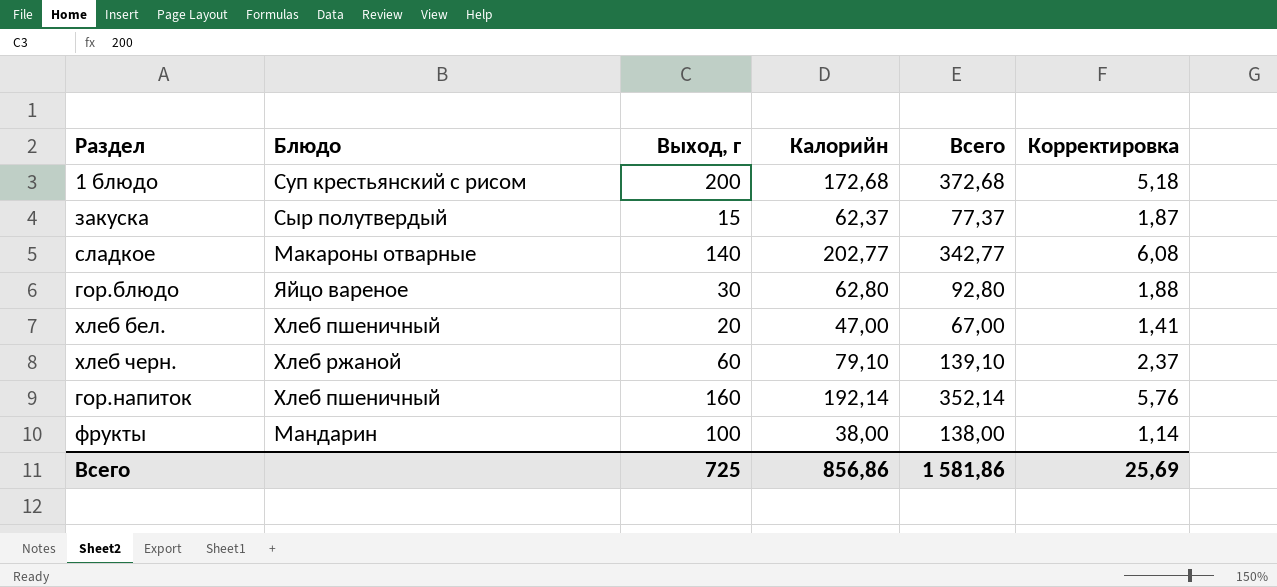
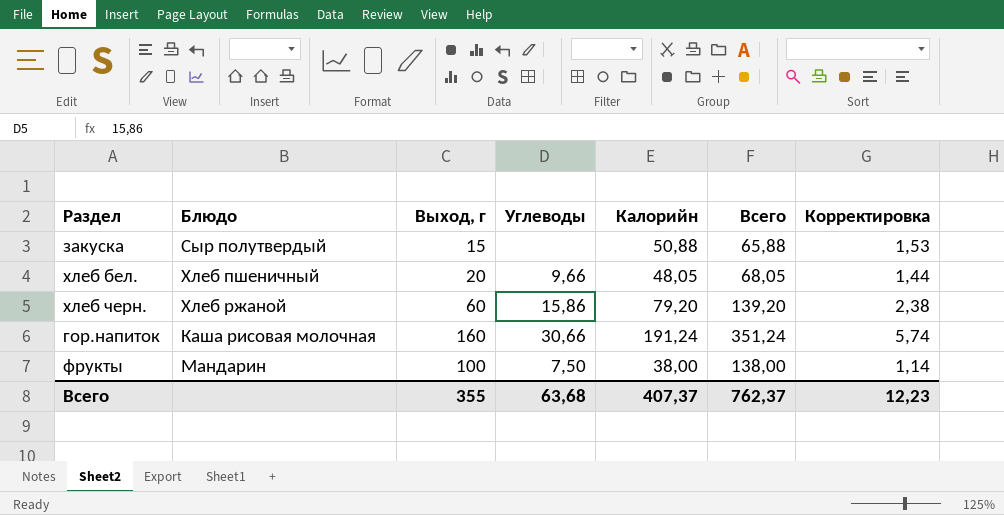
column Углеводы | position: none -> 4
row 1 блюдо: Суп крестьянский с рисом | 200 | 172,68 | 372,68 | 5,18 -> none
row сладкое: Макароны отварные | 140 | 202,77 | 342,77 | 6,08 -> none
row гор.блюдо: Яйцо вареное | 30 | 62,80 | 92,80 | 1,88 -> none
закуска | Калорийн: 62,37 -> 50,88
закуска | Всего: 77,37 -> 65,88
закуска | Корректировка: 1,87 -> 1,53
хлеб бел. | Калорийн: 47,00 -> 48,05
хлеб бел. | Всего: 67,00 -> 68,05
хлеб бел. | Корректировка: 1,41 -> 1,44
хлеб черн. | Калорийн: 79,10 -> 79,20
хлеб черн. | Всего: 139,10 -> 139,20
хлеб черн. | Корректировка: 2,37 -> 2,38
гор.напиток | Блюдо: Хлеб пшеничный -> Каша рисовая молочная
гор.напиток | Калорийн: 192,14 -> 191,24
гор.напиток | Всего: 352,14 -> 351,24
гор.напиток | Корректировка: 5,76 -> 5,74
Всего | Выход, г: 725 -> 355
Всего | Калорийн: 856,86 -> 407,37
Всего | Всего: 1 581,86 -> 762,37
Всего | Корректировка: 25,69 -> 12,23

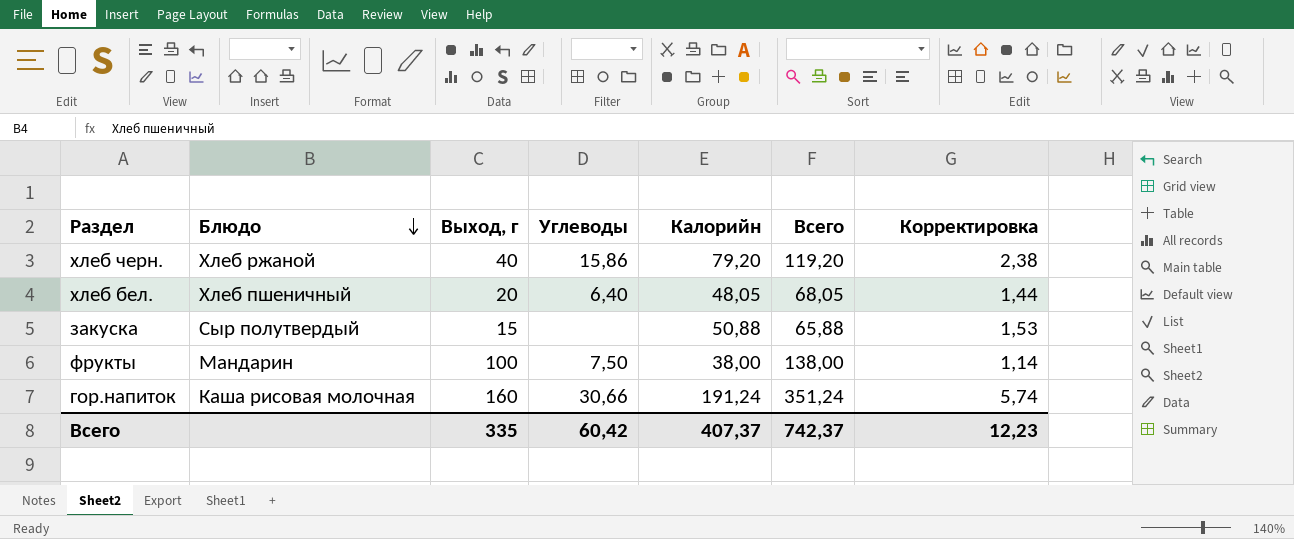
row order: none -> Блюдо descending
хлеб черн. | Выход, г: 60 -> 40
хлеб черн. | Всего: 139,20 -> 119,20
хлеб бел. | Углеводы: 9,66 -> 6,40
Всего | Выход, г: 355 -> 335
Всего | Углеводы: 63,68 -> 60,42
Всего | Всего: 762,37 -> 742,37

